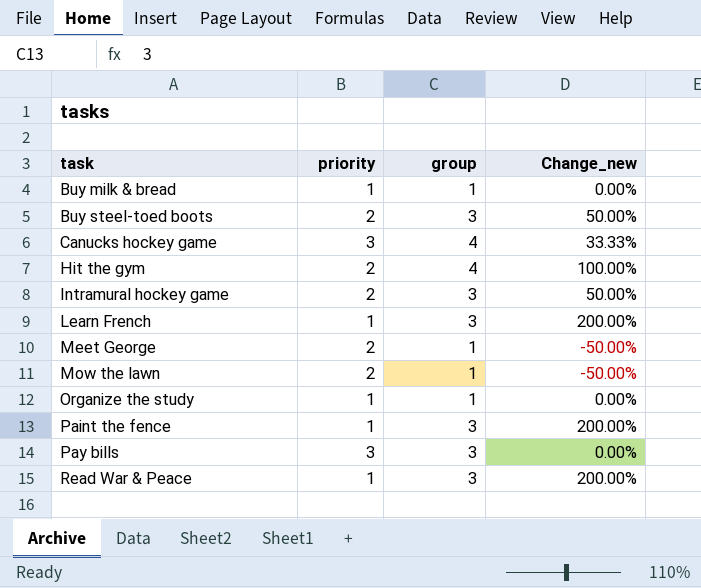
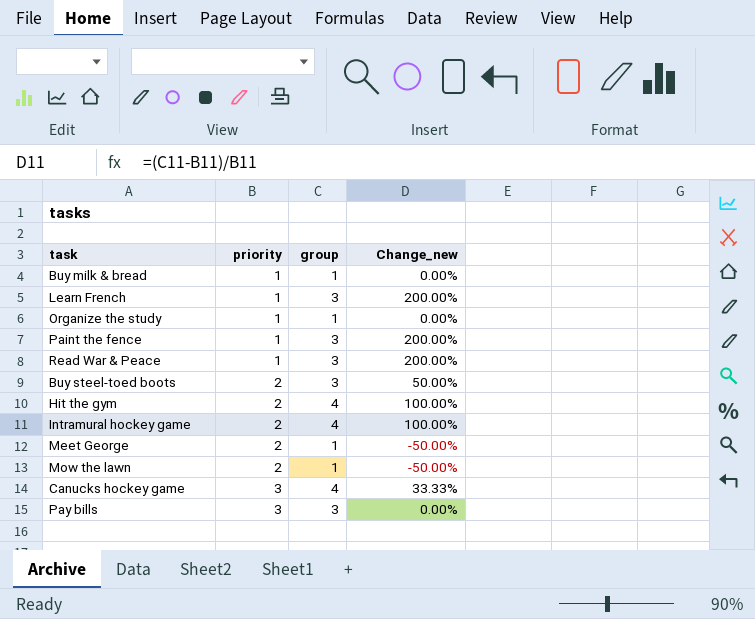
row order: task ascending -> priority ascending
Intramural hockey game | group: 3 -> 4
Intramural hockey game | Change_new: 50.00% -> 100.00%

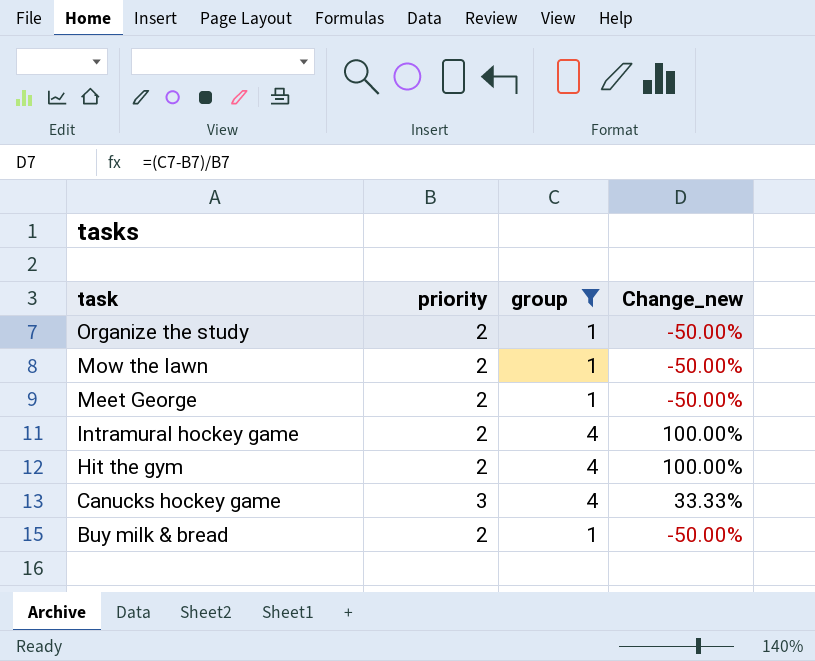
filter: none -> group != 3
row order: priority ascending -> task descending
Organize the study | priority: 1 -> 2
Organize the study | Change_new: 0.00% -> -50.00%
Buy milk & bread | priority: 1 -> 2
Buy milk & bread | Change_new: 0.00% -> -50.00%

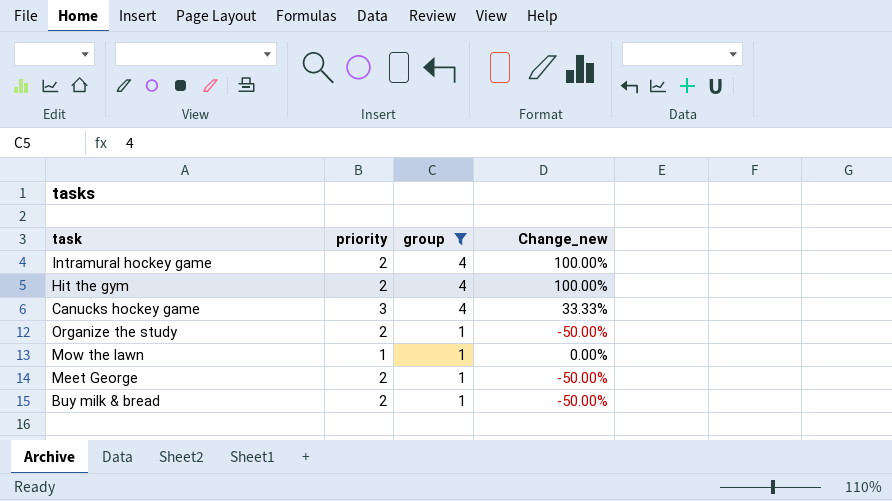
row order: task descending -> group descending
Mow the lawn | priority: 2 -> 1
Mow the lawn | Change_new: -50.00% -> 0.00%

